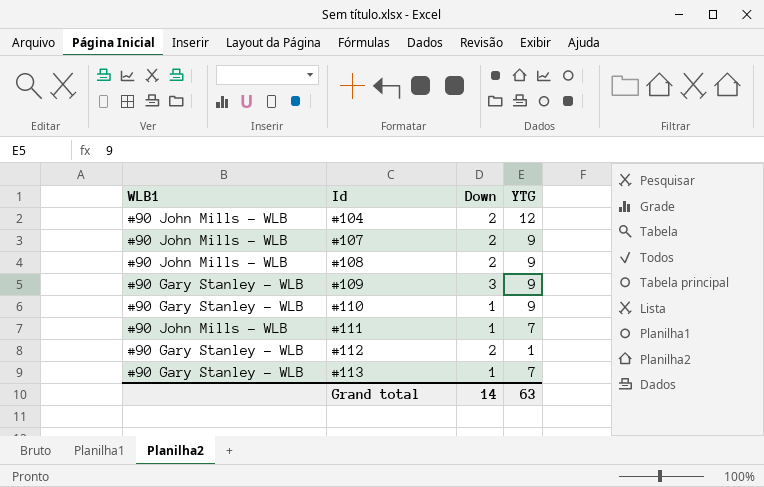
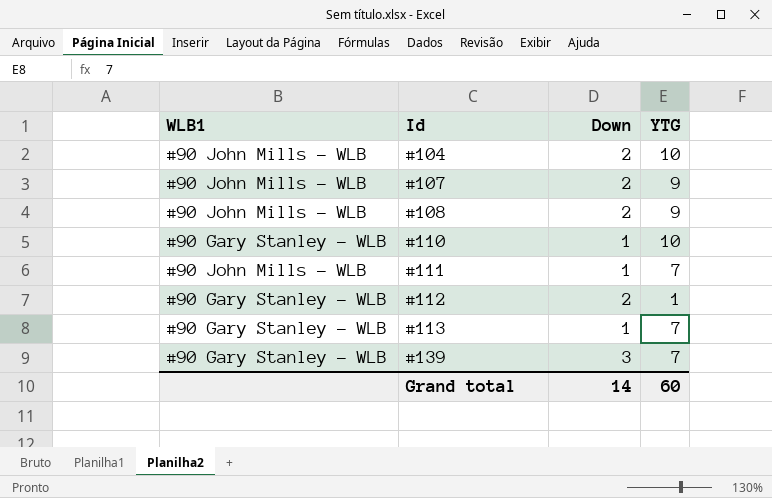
row #109: #90 Gary Stanley - WLB | 3 | 9 -> none
#104 | YTG: 12 -> 10
#110 | YTG: 9 -> 10
row #139: none -> #90 Gary Stanley - WLB | 3 | 7
Grand total | YTG: 63 -> 60

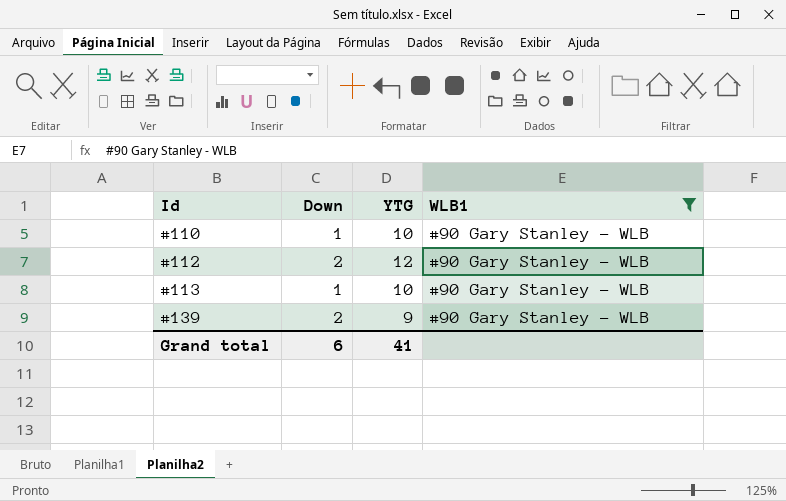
filter: none -> WLB1 = #90 Gary Stanley - WLB
column WLB1 | position: 1 -> 4
#112 | YTG: 1 -> 12
#113 | YTG: 7 -> 10
#139 | Down: 3 -> 2
#139 | YTG: 7 -> 9
Grand total | Down: 14 -> 6
Grand total | YTG: 60 -> 41

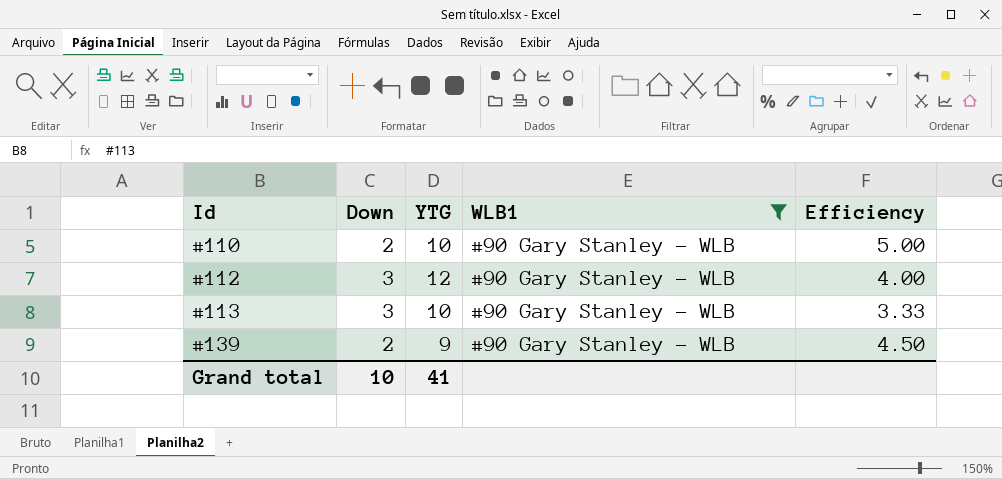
column Efficiency | formula: none -> [YTG] / [Down]
#110 | Down: 1 -> 2
#112 | Down: 2 -> 3
#113 | Down: 1 -> 3
Grand total | Down: 6 -> 10

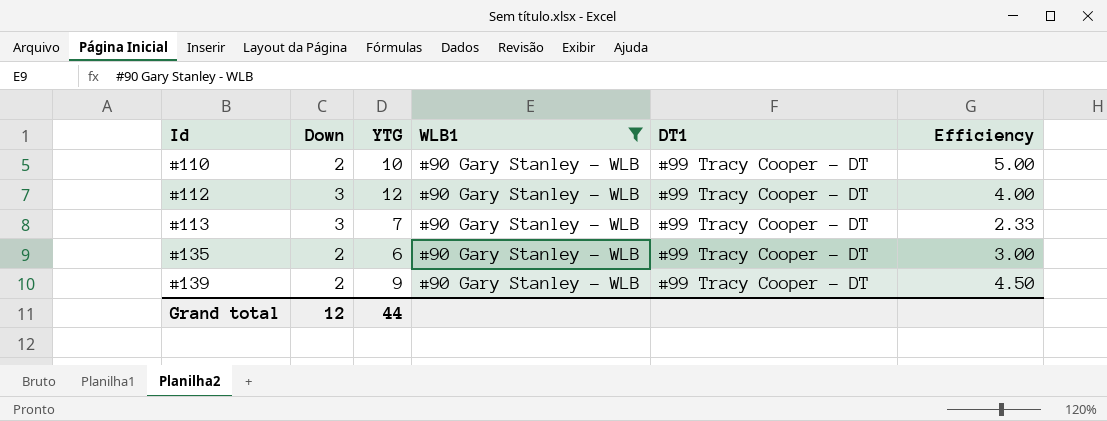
column DT1 | position: none -> 5
#113 | YTG: 10 -> 7
#113 | Efficiency: 3.33 -> 2.33
row #135: none -> 2 | 6 | #90 Gary Stanley - WLB | #99 Tracy Cooper - DT | 3.00
Grand total | Down: 10 -> 12
Grand total | YTG: 41 -> 44

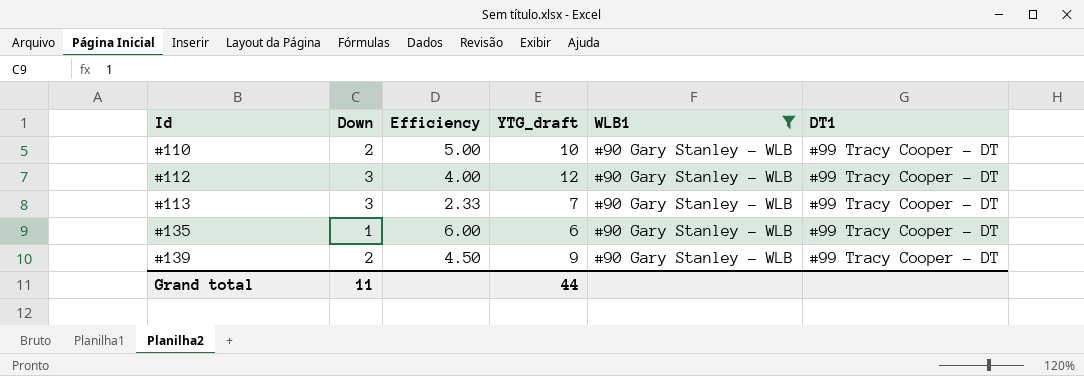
column Efficiency | position: 6 -> 3
column name: YTG -> YTG_draft
#135 | Down: 2 -> 1
#135 | Efficiency: 3.00 -> 6.00
Grand total | Down: 12 -> 11

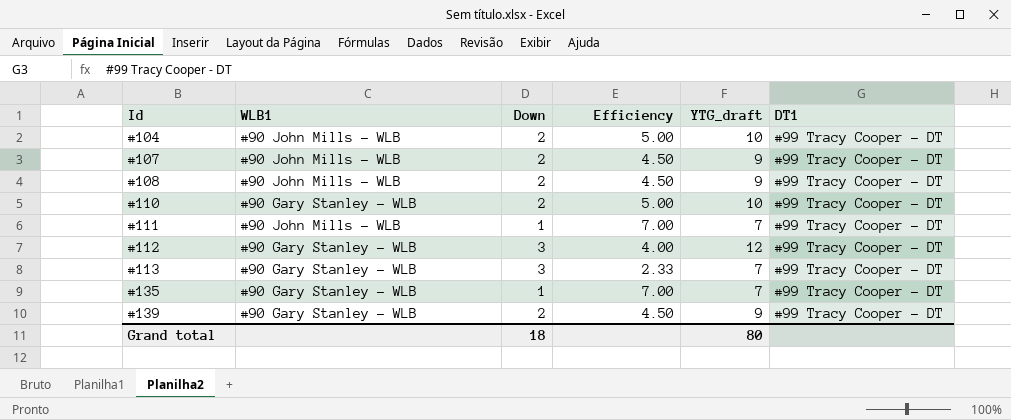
filter: WLB1 = #90 Gary Stanley - WLB -> none
column WLB1 | position: 5 -> 2
#135 | Efficiency: 6.00 -> 7.00
#135 | YTG_draft: 6 -> 7
Grand total | Down: 11 -> 18
Grand total | YTG_draft: 44 -> 80

